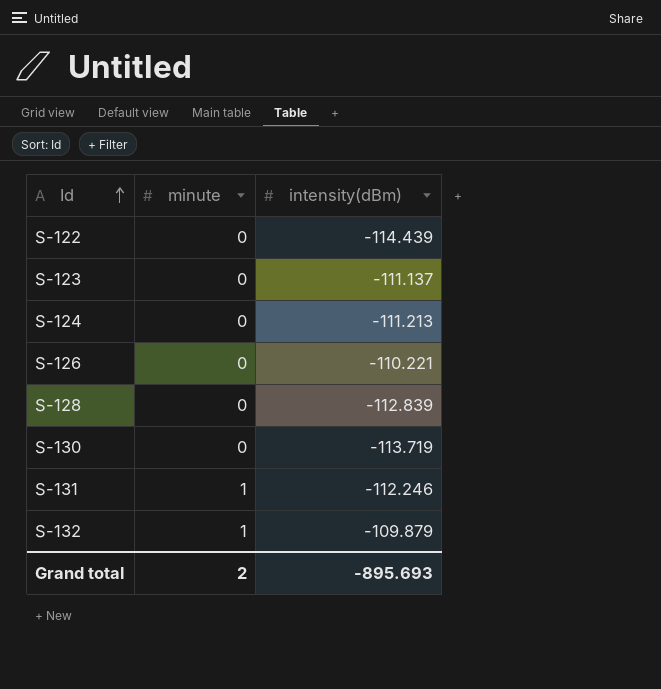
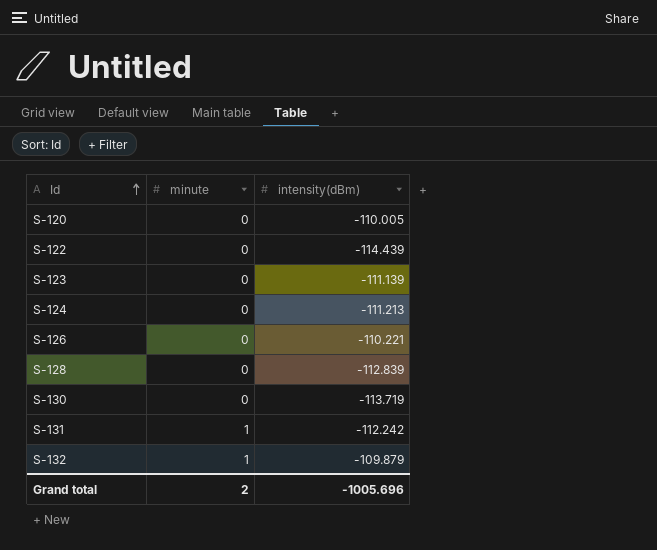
row S-120: none -> 0 | -110.005
S-123 | intensity(dBm): -111.137 -> -111.139
S-131 | intensity(dBm): -112.246 -> -112.242
Grand total | intensity(dBm): -895.693 -> -1005.696

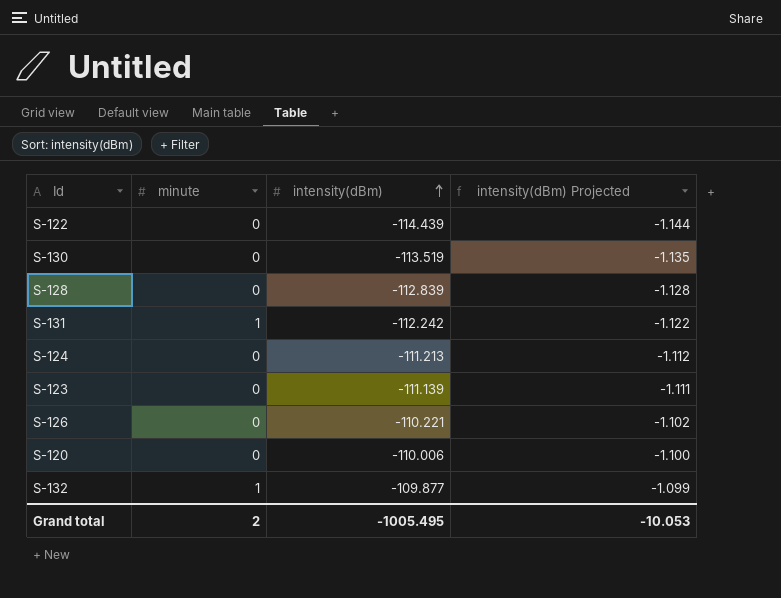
row order: Id ascending -> intensity(dBm) ascending
column intensity(dBm) Projected | formula: none -> [intensity(dBm)] * 0.01
S-130 | intensity(dBm): -113.719 -> -113.519
S-120 | intensity(dBm): -110.005 -> -110.006
S-132 | intensity(dBm): -109.879 -> -109.877
Grand total | intensity(dBm): -1005.696 -> -1005.495

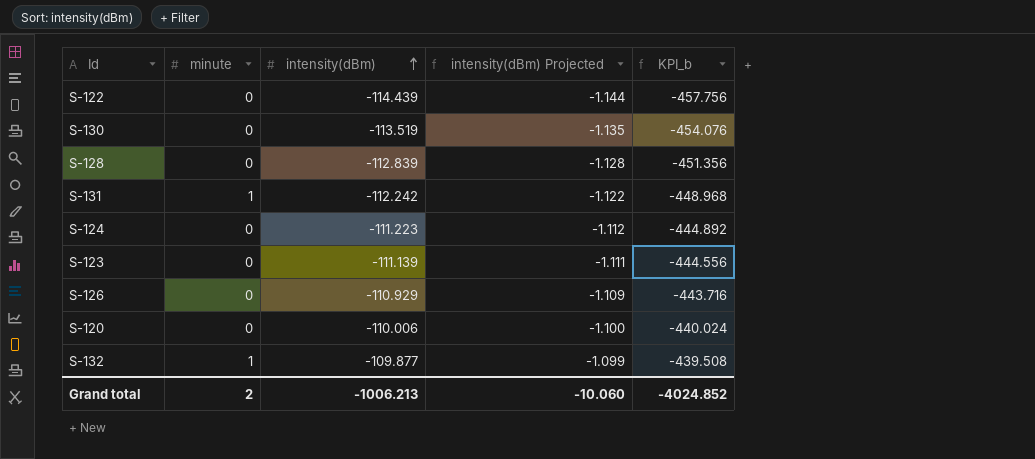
column KPI_b | formula: none -> [intensity(dBm)] * 4
S-124 | intensity(dBm): -111.213 -> -111.223
S-126 | intensity(dBm): -110.221 -> -110.929
S-126 | intensity(dBm) Projected: -1.102 -> -1.109
Grand total | intensity(dBm): -1005.495 -> -1006.213
Grand total | intensity(dBm) Projected: -10.053 -> -10.060

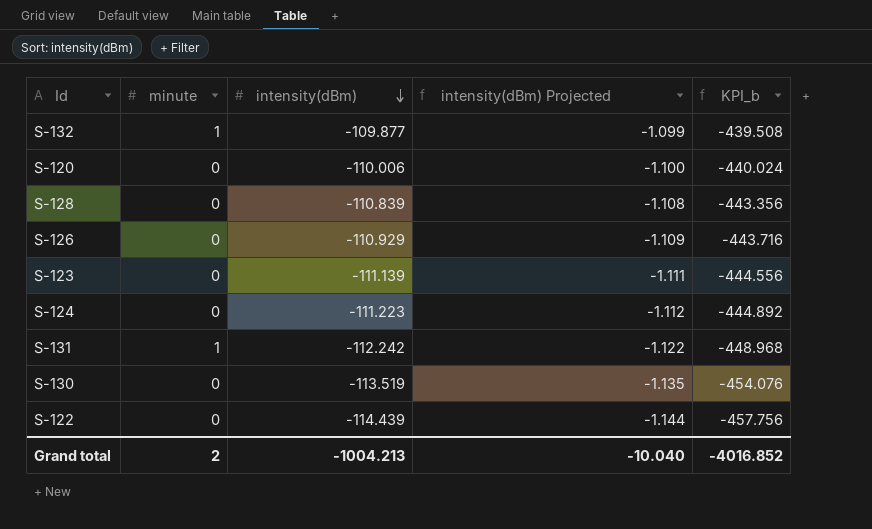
row order: intensity(dBm) ascending -> intensity(dBm) descending
S-128 | intensity(dBm): -112.839 -> -110.839
S-128 | intensity(dBm) Projected: -1.128 -> -1.108
S-128 | KPI_b: -451.356 -> -443.356
Grand total | intensity(dBm): -1006.213 -> -1004.213
Grand total | intensity(dBm) Projected: -10.060 -> -10.040
Grand total | KPI_b: -4024.852 -> -4016.852

